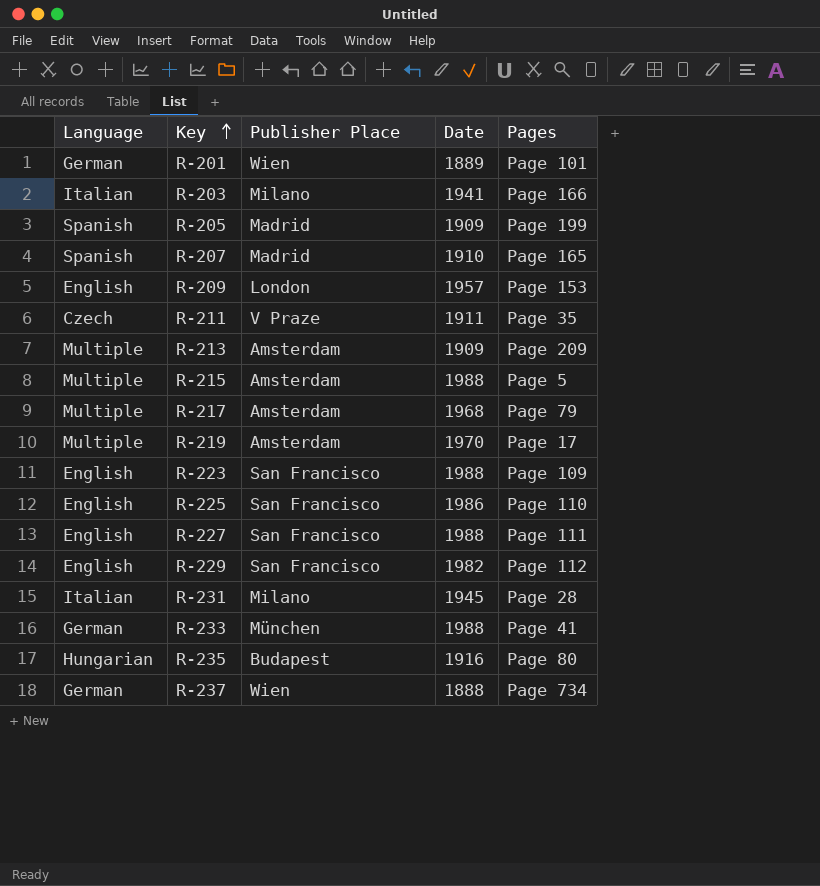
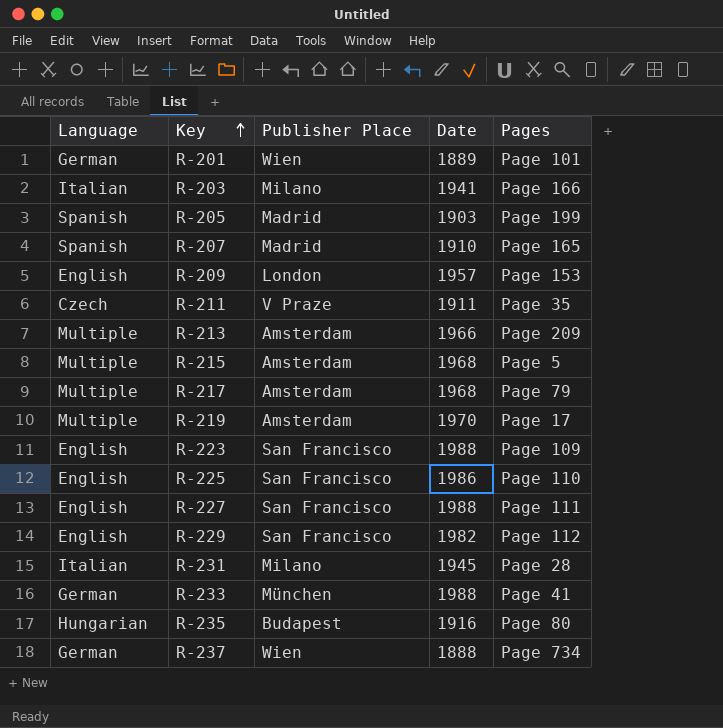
R-205 | Date: 1909 -> 1903
R-213 | Date: 1909 -> 1966
R-215 | Date: 1988 -> 1968

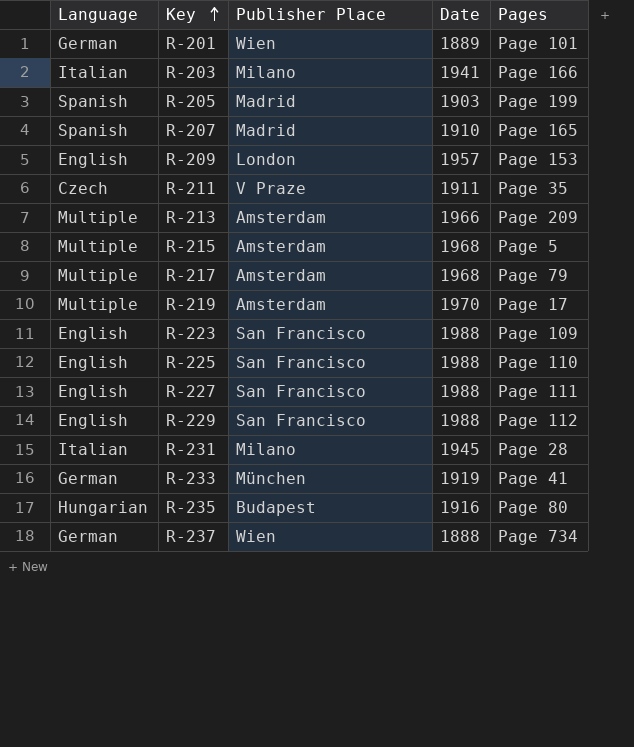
R-225 | Date: 1986 -> 1988
R-229 | Date: 1982 -> 1988
R-233 | Date: 1988 -> 1919

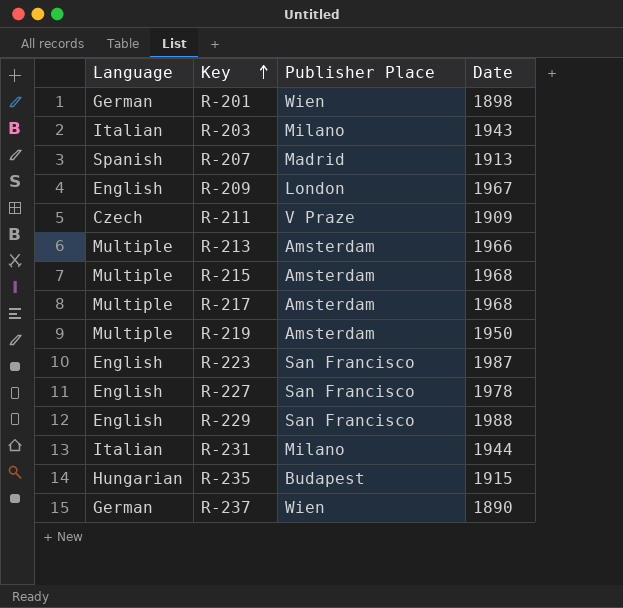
column Pages | position: 5 -> none
row R-205: Spanish | Madrid | 1903 | Page 199 -> none
row R-225: English | San Francisco | 1988 | Page 110 -> none
row R-233: German | München | 1919 | Page 41 -> none
R-201 | Date: 1889 -> 1898
R-203 | Date: 1941 -> 1943
R-207 | Date: 1910 -> 1913
R-209 | Date: 1957 -> 1967
R-211 | Date: 1911 -> 1909
R-219 | Date: 1970 -> 1950
R-223 | Date: 1988 -> 1987
R-227 | Date: 1988 -> 1978
R-231 | Date: 1945 -> 1944
R-235 | Date: 1916 -> 1915
R-237 | Date: 1888 -> 1890

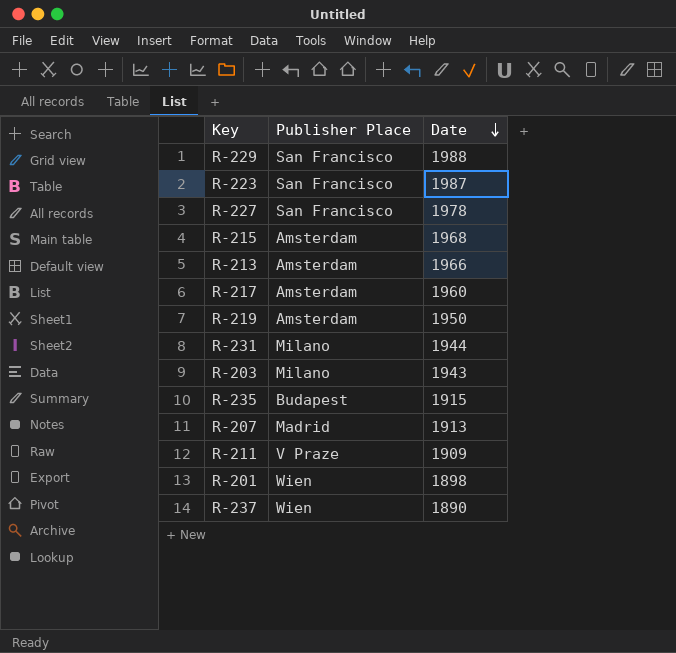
row order: Key ascending -> Date descending
column Language | position: 1 -> none
row R-209: English | London | 1967 -> none
R-217 | Date: 1968 -> 1960

